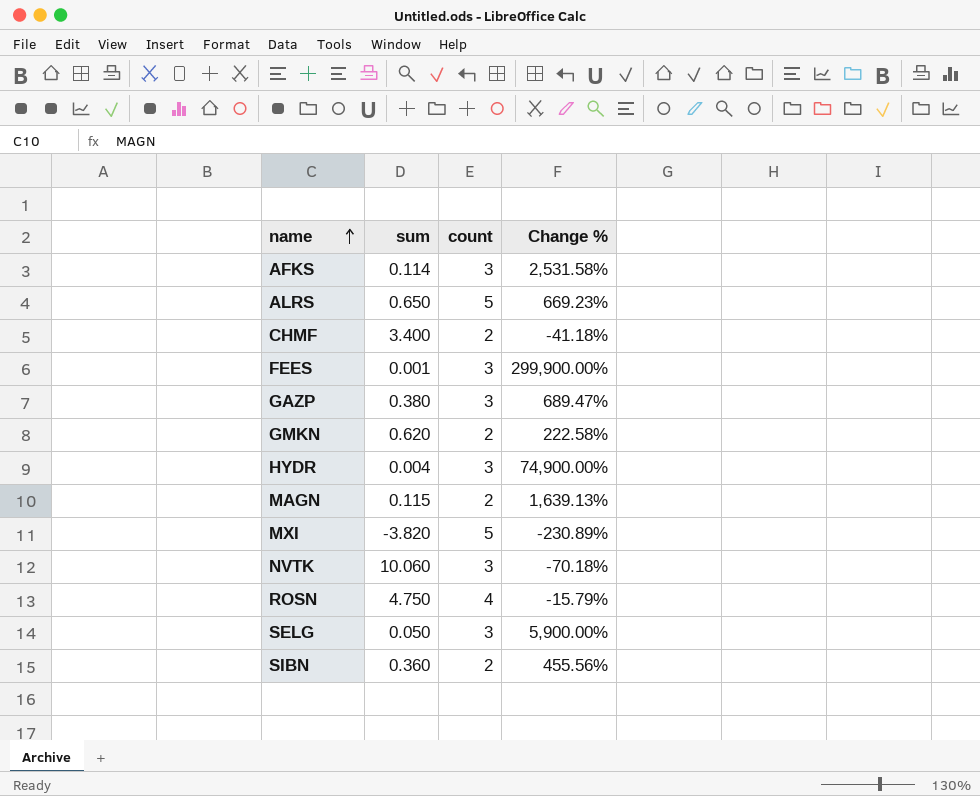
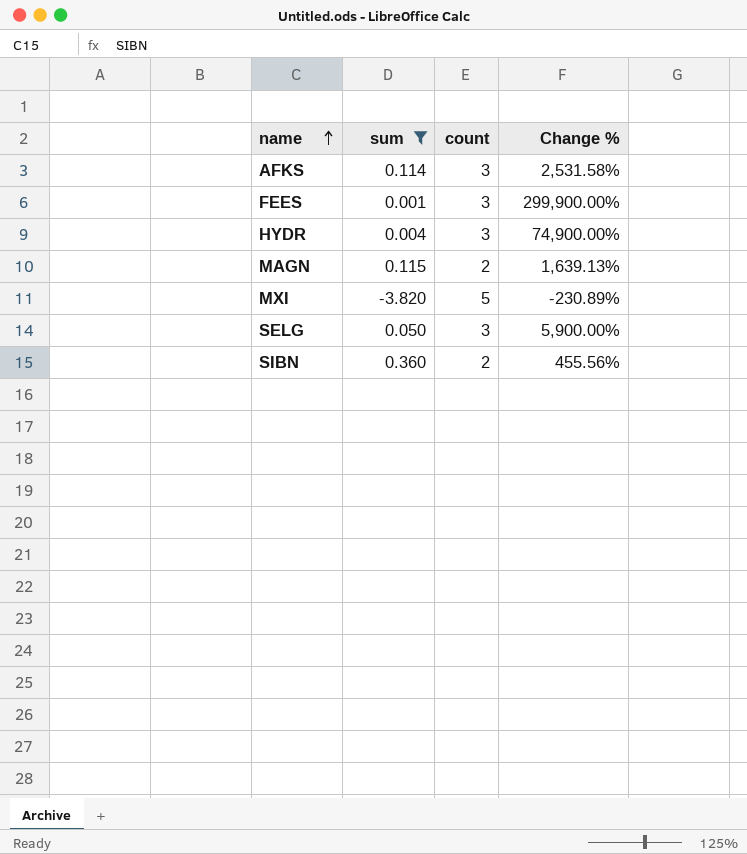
filter: none -> sum <= 0.360

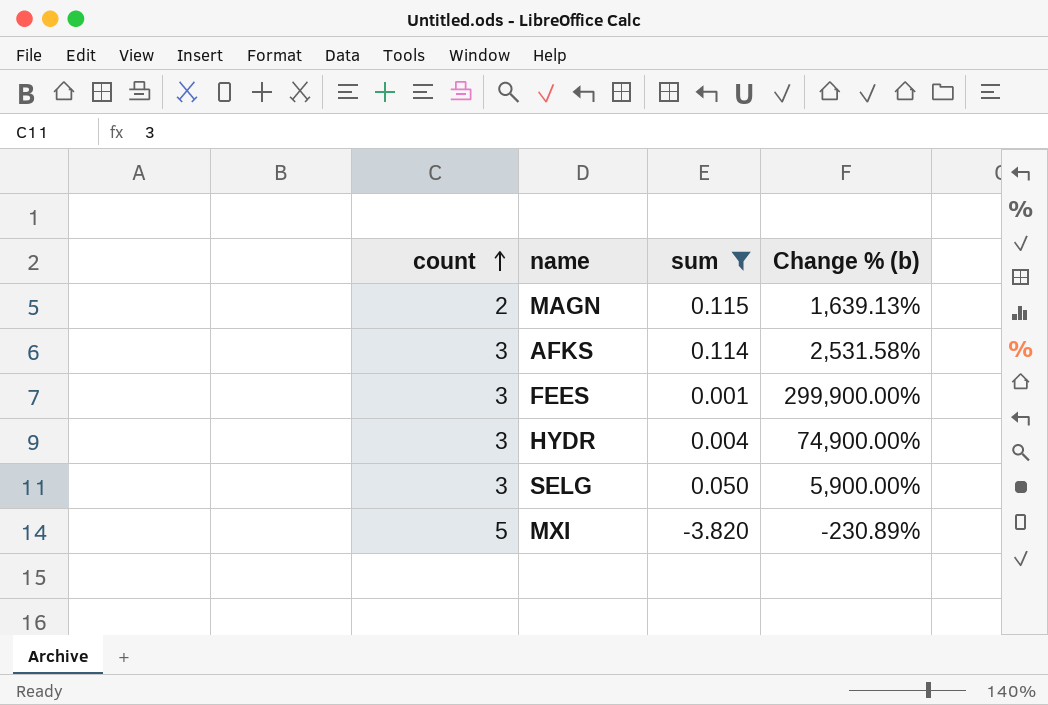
row order: name ascending -> count ascending
column count | position: 3 -> 1
column name: Change % -> Change % (b)
row SIBN: 0.360 | 2 | 455.56% -> none

